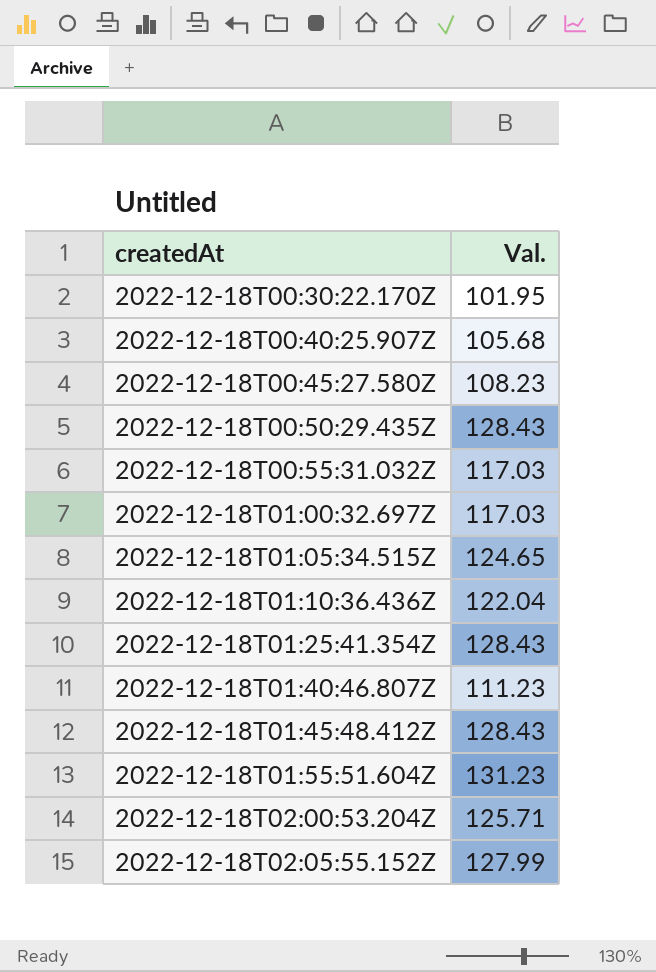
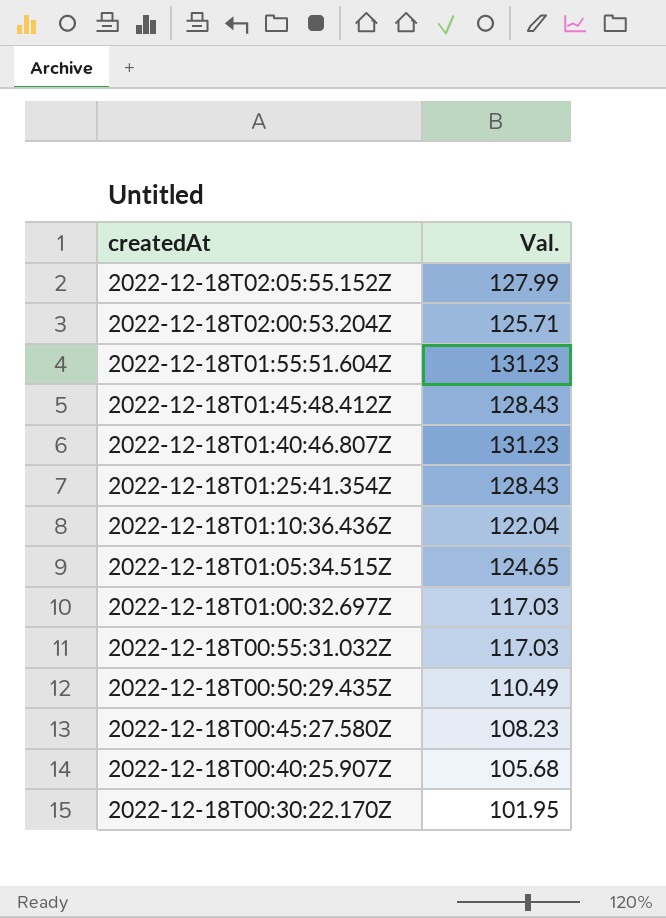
row order: createdAt ascending -> createdAt descending
2022-12-18T01:40:46.807Z | Val.: 111.23 -> 131.23
2022-12-18T00:50:29.435Z | Val.: 128.43 -> 110.49

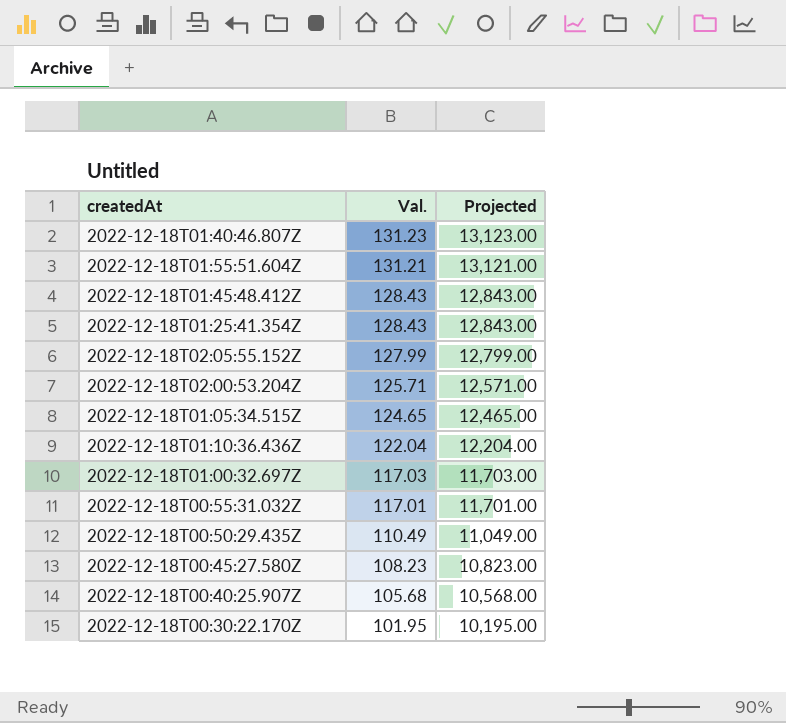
row order: createdAt descending -> Val. descending
column Projected | formula: none -> [Val.] * 100
2022-12-18T01:55:51.604Z | Val.: 131.23 -> 131.21
2022-12-18T00:55:31.032Z | Val.: 117.03 -> 117.01

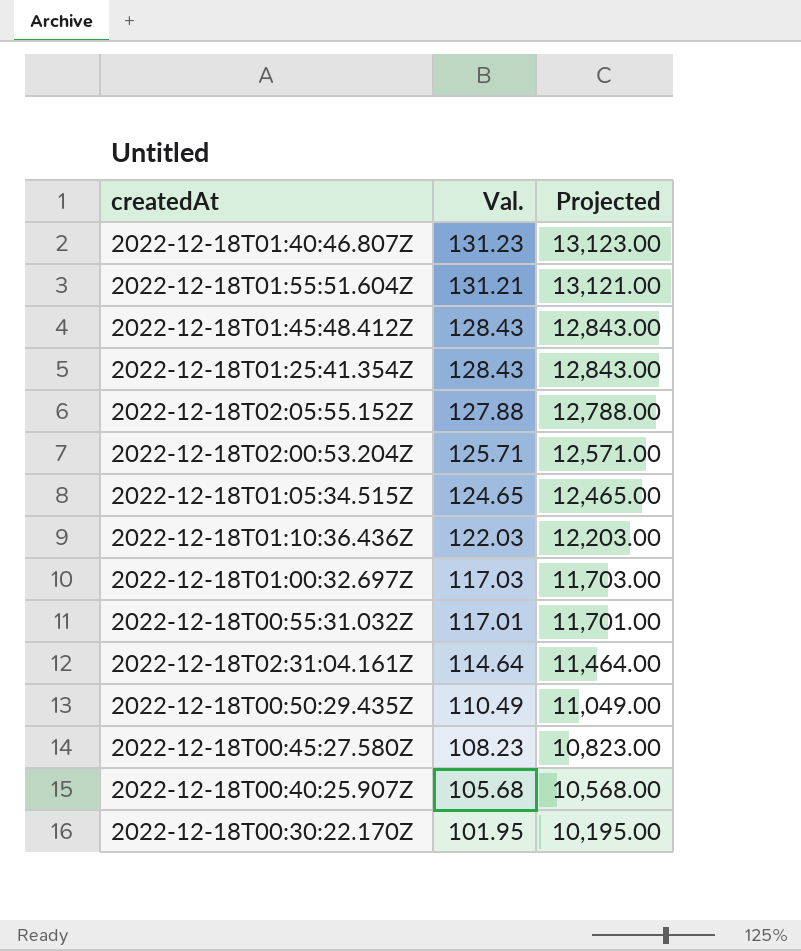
2022-12-18T02:05:55.152Z | Val.: 127.99 -> 127.88
2022-12-18T02:05:55.152Z | Projected: 12,799.00 -> 12,788.00
2022-12-18T01:10:36.436Z | Val.: 122.04 -> 122.03
2022-12-18T01:10:36.436Z | Projected: 12,204.00 -> 12,203.00
row 2022-12-18T02:31:04.161Z: none -> 114.64 | 11,464.00

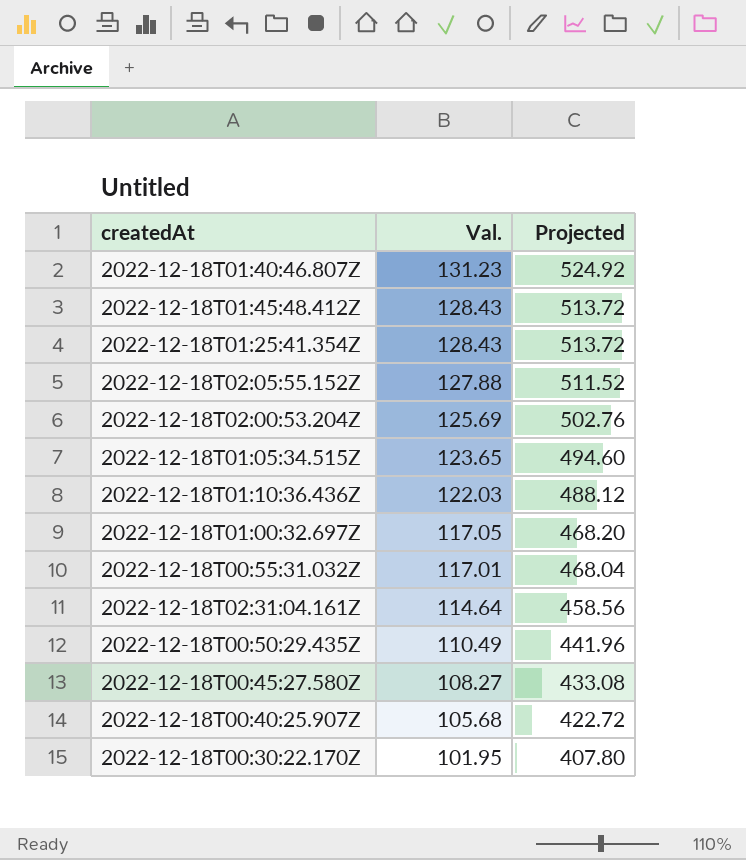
column Projected | formula: [Val.] * 100 -> [Val.] * 4
row 2022-12-18T01:55:51.604Z: 131.21 | 13,121.00 -> none
2022-12-18T02:00:53.204Z | Val.: 125.71 -> 125.69
2022-12-18T01:05:34.515Z | Val.: 124.65 -> 123.65
2022-12-18T01:00:32.697Z | Val.: 117.03 -> 117.05
2022-12-18T00:45:27.580Z | Val.: 108.23 -> 108.27

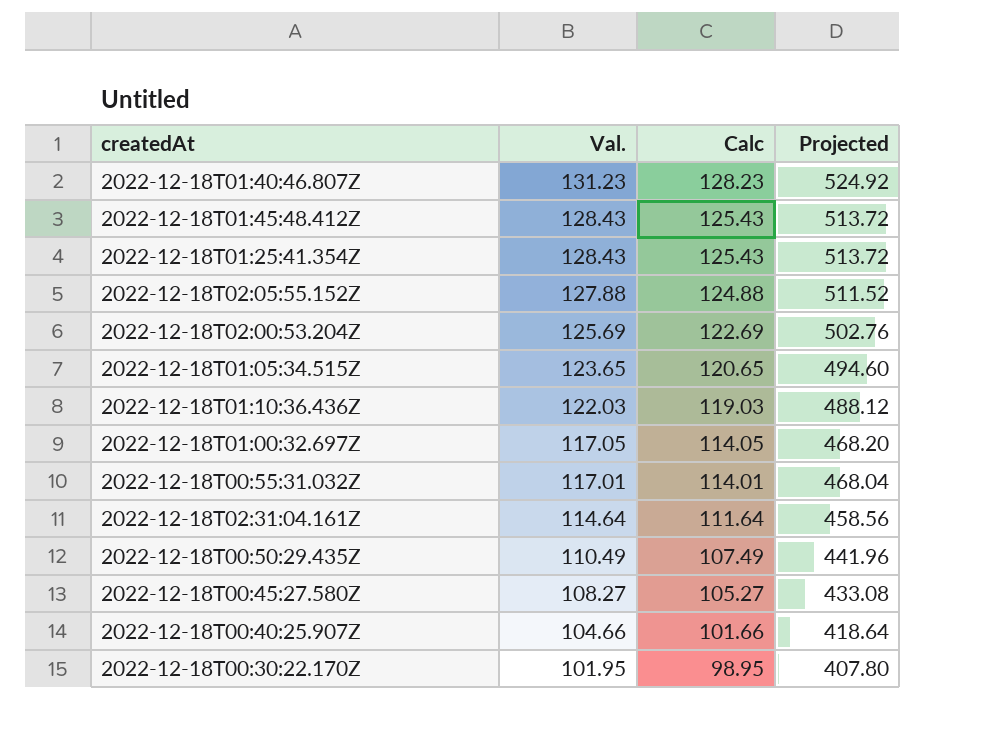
column Calc | formula: none -> [Val.] - 3
2022-12-18T00:40:25.907Z | Val.: 105.68 -> 104.66
2022-12-18T00:40:25.907Z | Projected: 422.72 -> 418.64

